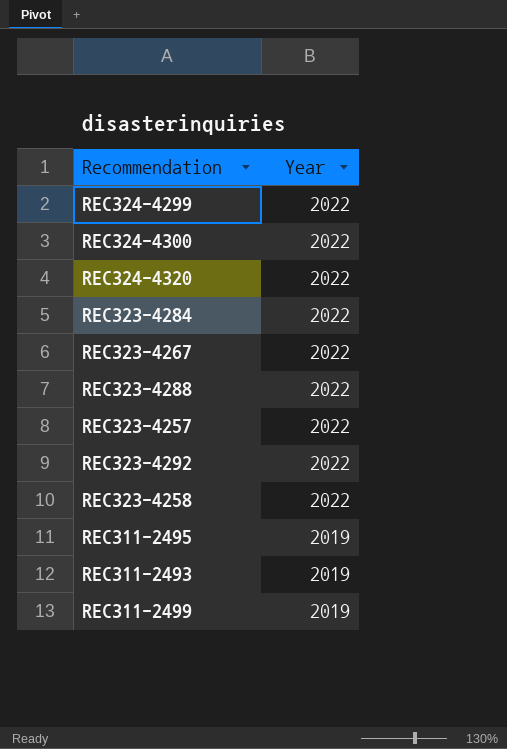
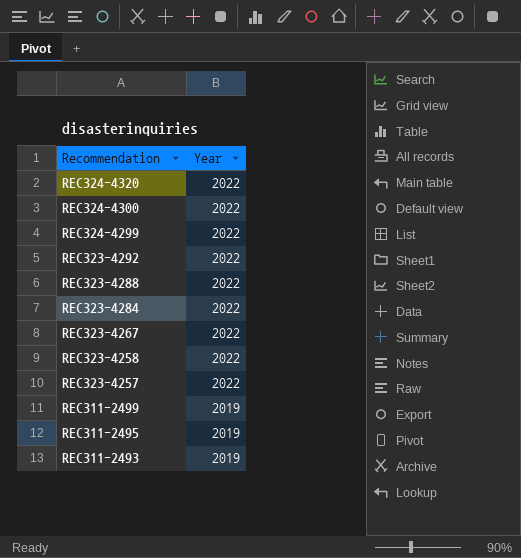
row order: Year descending -> Recommendation descending

